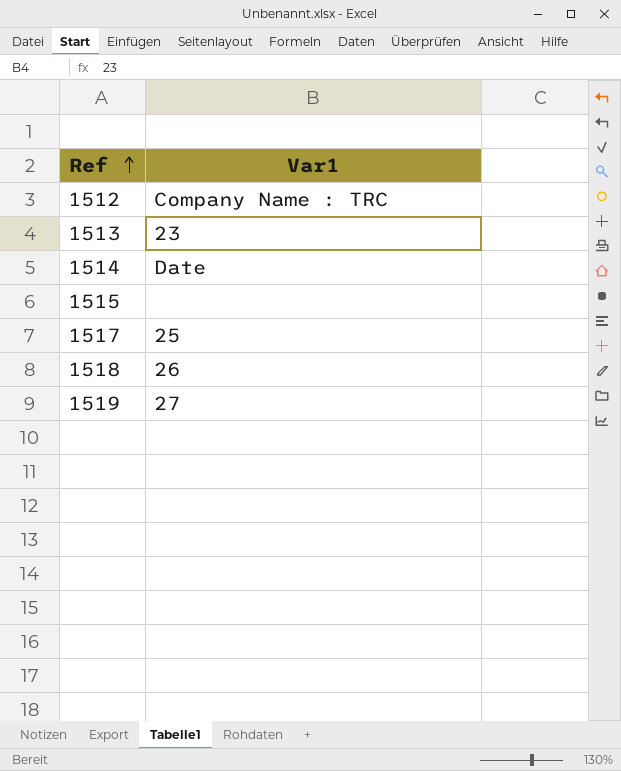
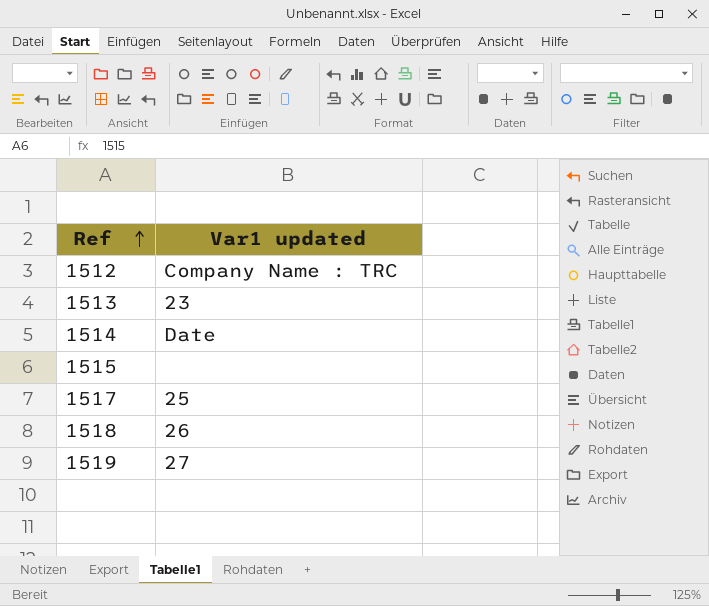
column name: Var1 -> Var1 updated

